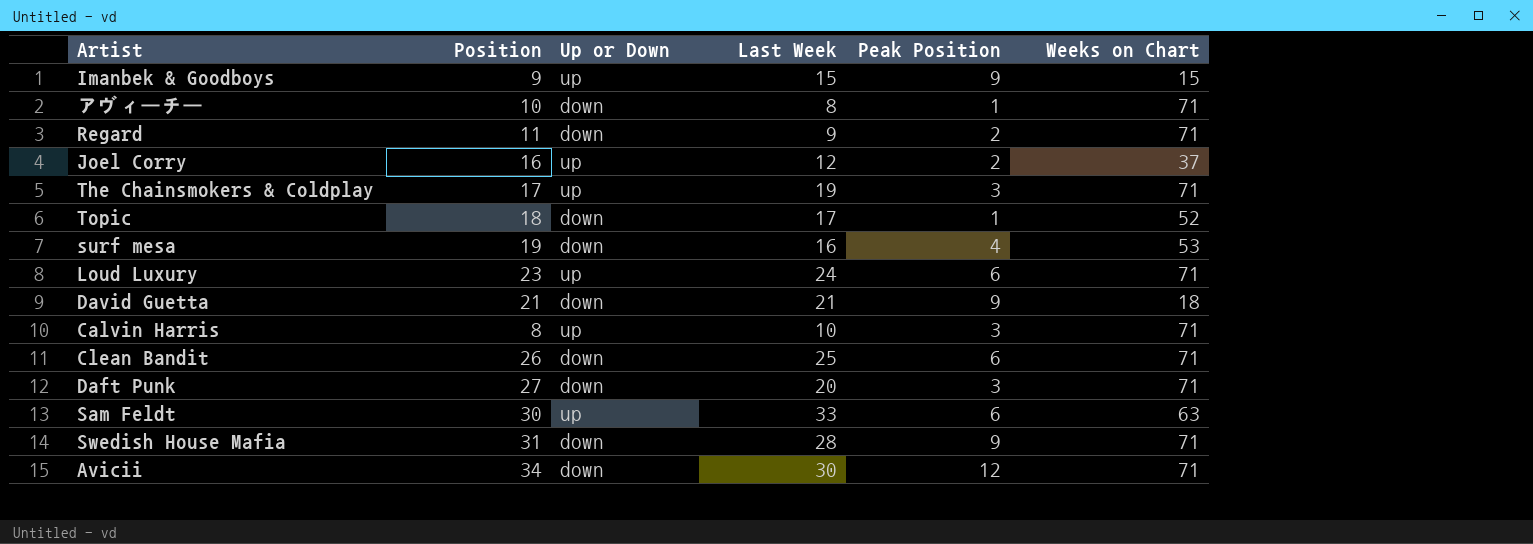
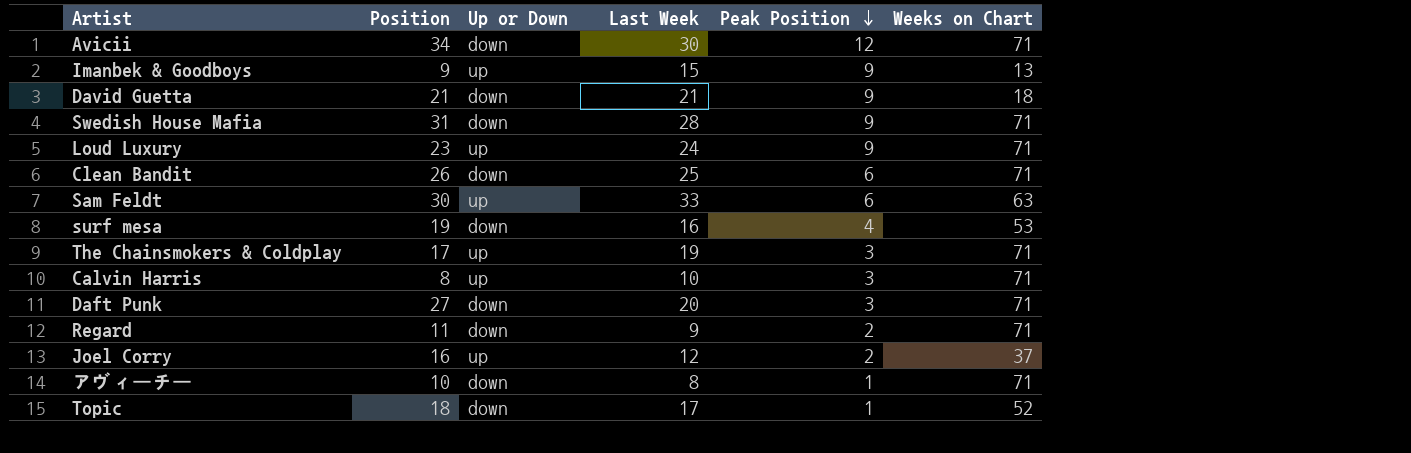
row order: none -> Peak Position descending
Imanbek & Goodboys | Weeks on Chart: 15 -> 13
Loud Luxury | Peak Position: 6 -> 9

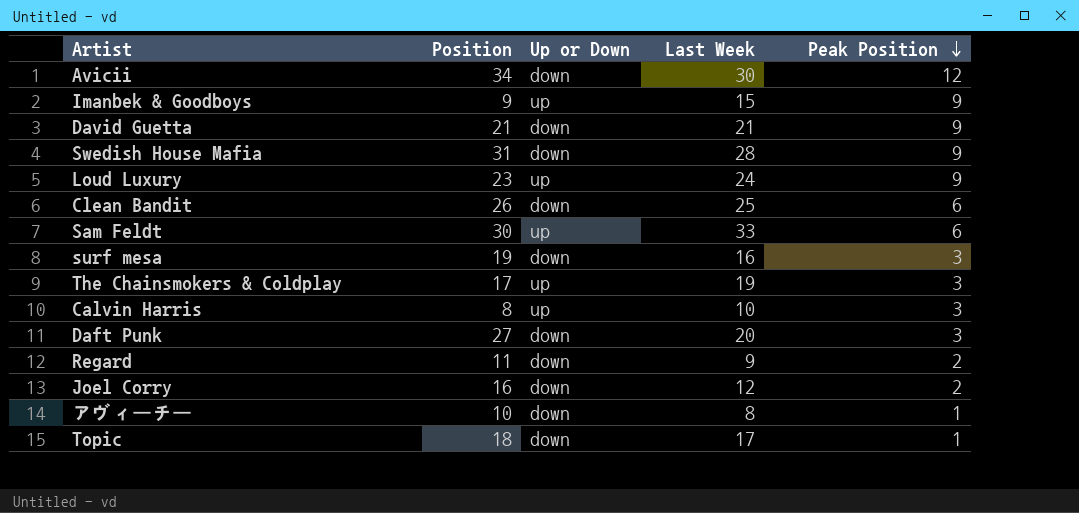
column Weeks on Chart | position: 6 -> none
surf mesa | Peak Position: 4 -> 3
Joel Corry | Up or Down: up -> down

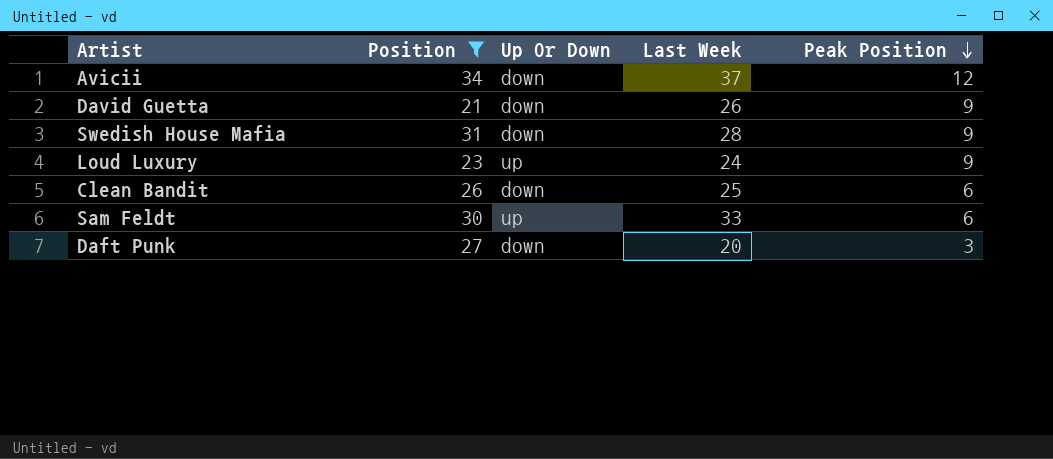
filter: none -> Position >= 21
column name: Up or Down -> Up Or Down
Avicii | Last Week: 30 -> 37
David Guetta | Last Week: 21 -> 26

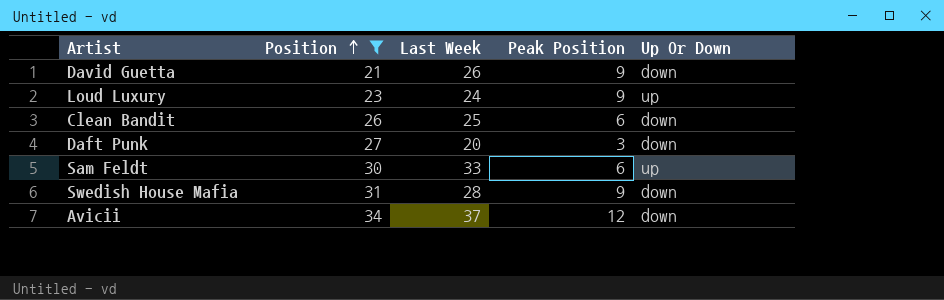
row order: Peak Position descending -> Position ascending
column Up Or Down | position: 3 -> 5

